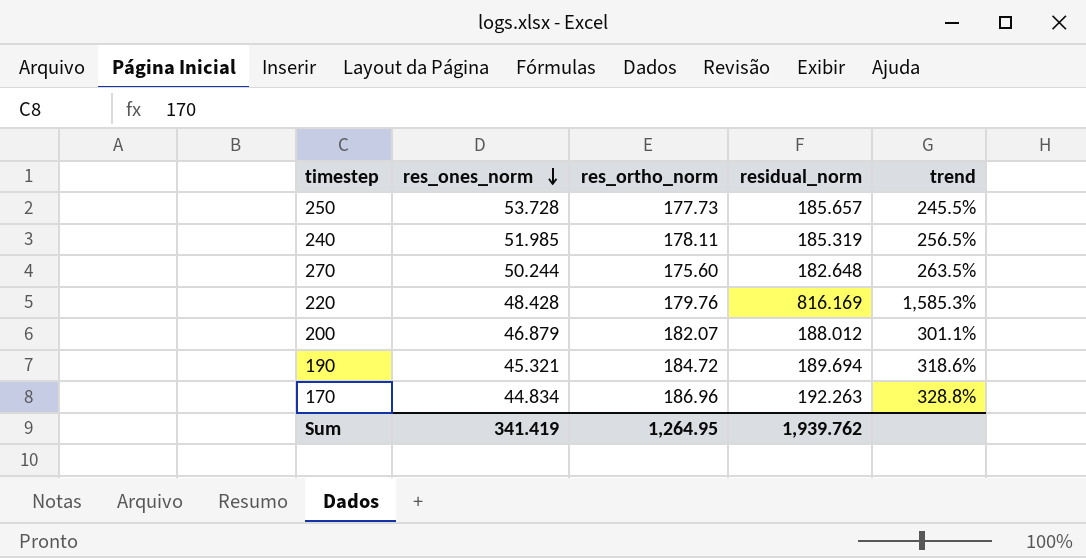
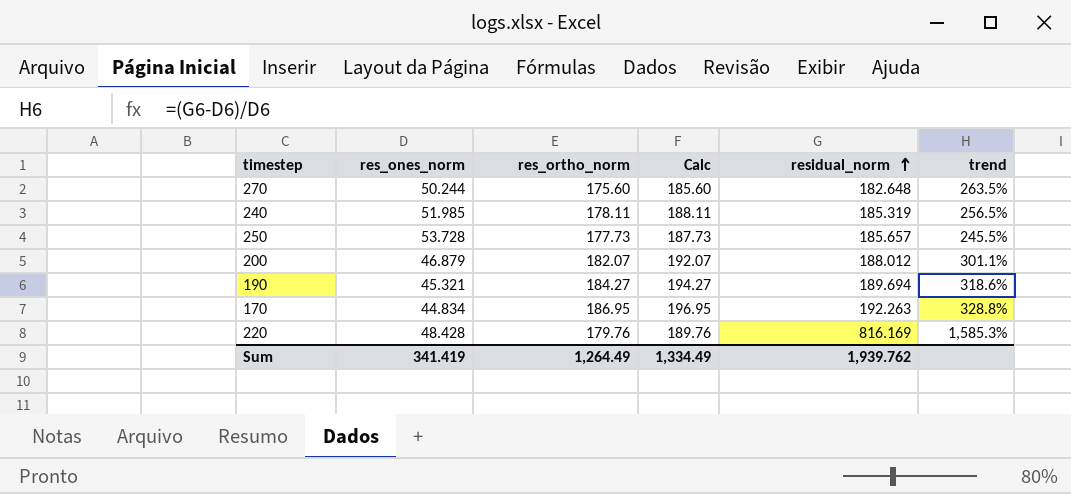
row order: res_ones_norm descending -> residual_norm ascending
column Calc | formula: none -> [res_ortho_norm] + 10
190 | res_ortho_norm: 184.72 -> 184.27
170 | res_ortho_norm: 186.96 -> 186.95
Sum | res_ortho_norm: 1,264.95 -> 1,264.49

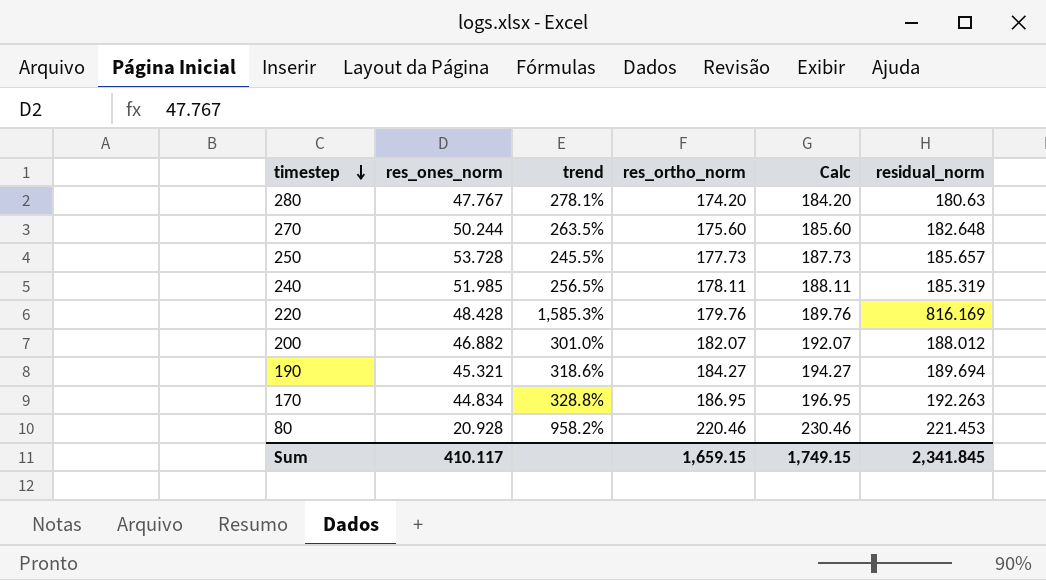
row order: residual_norm ascending -> timestep descending
column trend | position: 6 -> 3
row 280: none -> 47.767 | 278.1% | 174.20 | 184.20 | 180.63
200 | res_ones_norm: 46.879 -> 46.882
200 | trend: 301.1% -> 301.0%
row 80: none -> 20.928 | 958.2% | 220.46 | 230.46 | 221.453
Sum | res_ones_norm: 341.419 -> 410.117
Sum | res_ortho_norm: 1,264.49 -> 1,659.15
Sum | Calc: 1,334.49 -> 1,749.15
Sum | residual_norm: 1,939.762 -> 2,341.845

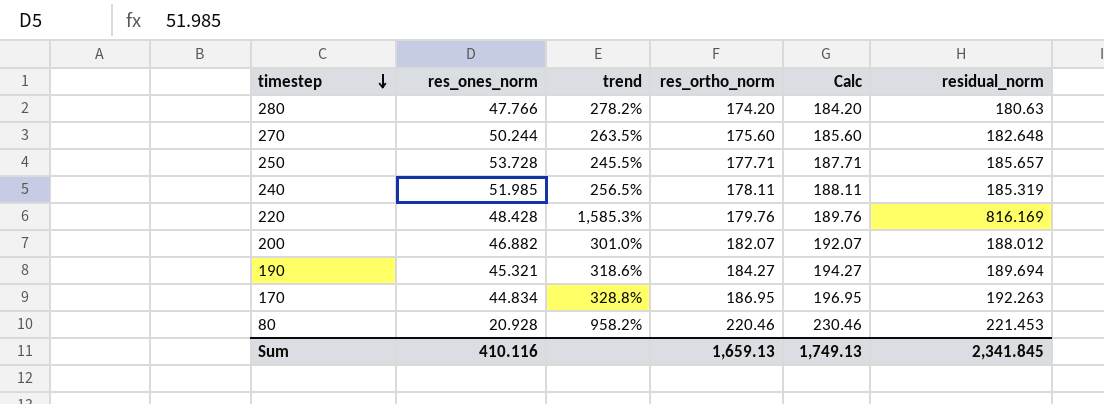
280 | res_ones_norm: 47.767 -> 47.766
280 | trend: 278.1% -> 278.2%
250 | res_ortho_norm: 177.73 -> 177.71
250 | Calc: 187.73 -> 187.71
Sum | res_ones_norm: 410.117 -> 410.116
Sum | res_ortho_norm: 1,659.15 -> 1,659.13
Sum | Calc: 1,749.15 -> 1,749.13

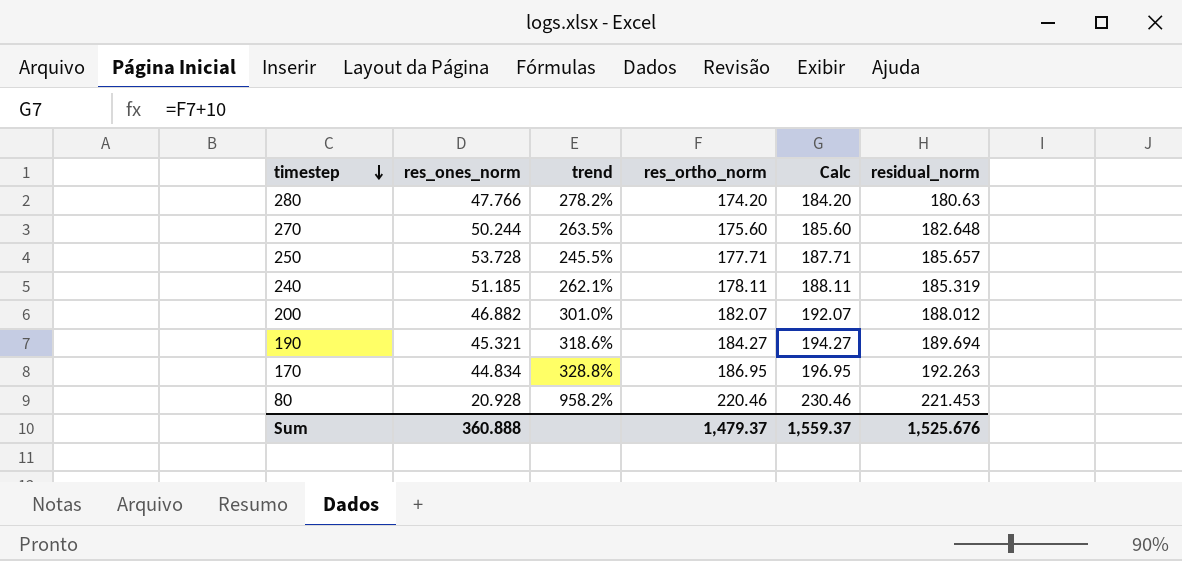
row 220: 48.428 | 1,585.3% | 179.76 | 189.76 | 816.169 -> none
240 | res_ones_norm: 51.985 -> 51.185
240 | trend: 256.5% -> 262.1%
Sum | res_ones_norm: 410.116 -> 360.888
Sum | res_ortho_norm: 1,659.13 -> 1,479.37
Sum | Calc: 1,749.13 -> 1,559.37
Sum | residual_norm: 2,341.845 -> 1,525.676

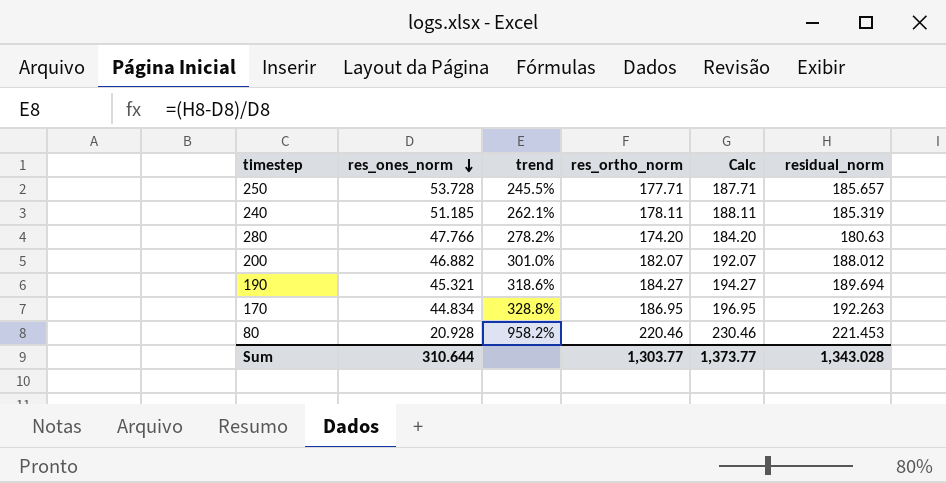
row order: timestep descending -> res_ones_norm descending
row 270: 50.244 | 263.5% | 175.60 | 185.60 | 182.648 -> none
Sum | res_ones_norm: 360.888 -> 310.644
Sum | res_ortho_norm: 1,479.37 -> 1,303.77
Sum | Calc: 1,559.37 -> 1,373.77
Sum | residual_norm: 1,525.676 -> 1,343.028

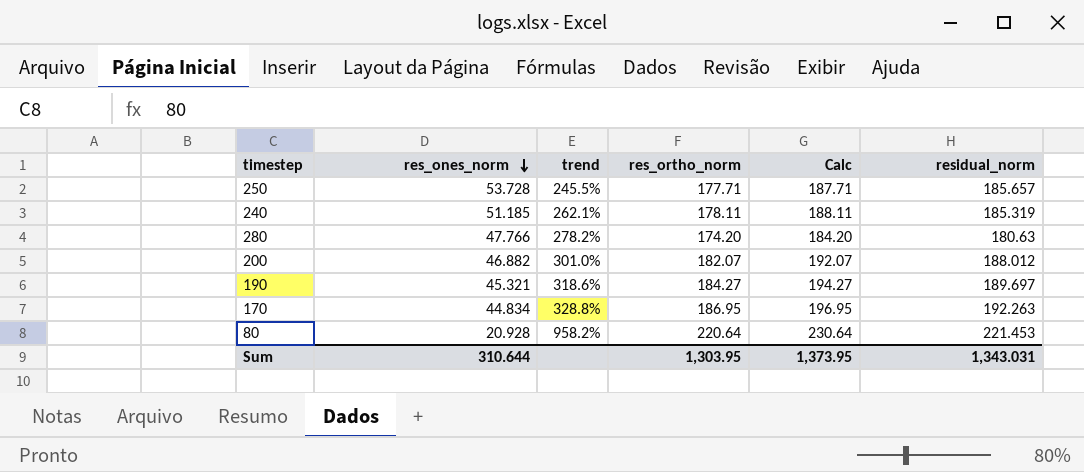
190 | residual_norm: 189.694 -> 189.697
80 | res_ortho_norm: 220.46 -> 220.64
80 | Calc: 230.46 -> 230.64
Sum | res_ortho_norm: 1,303.77 -> 1,303.95
Sum | Calc: 1,373.77 -> 1,373.95
Sum | residual_norm: 1,343.028 -> 1,343.031

